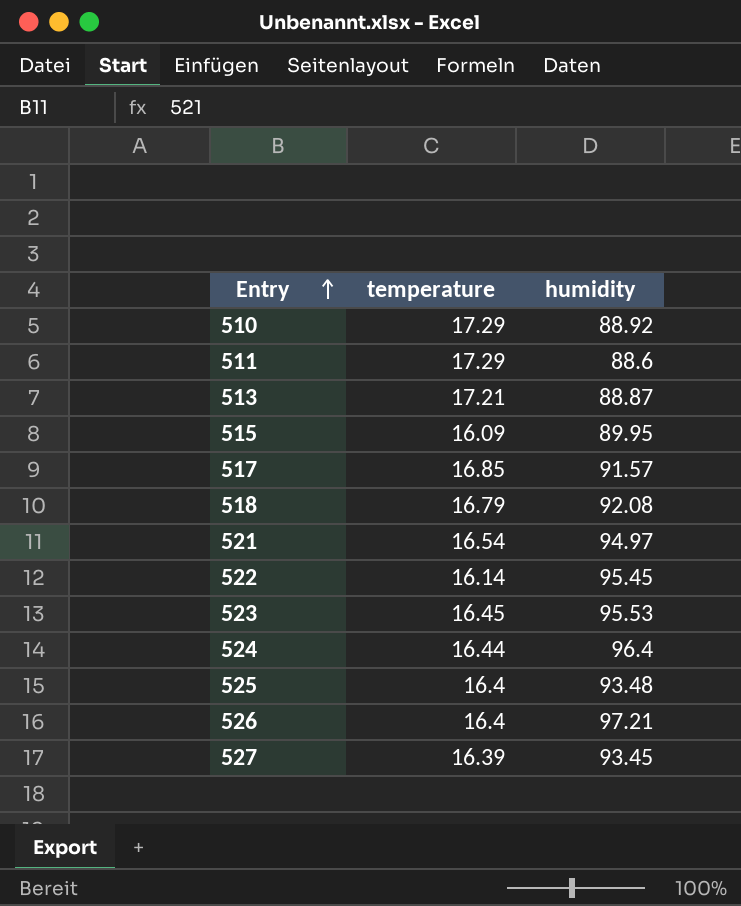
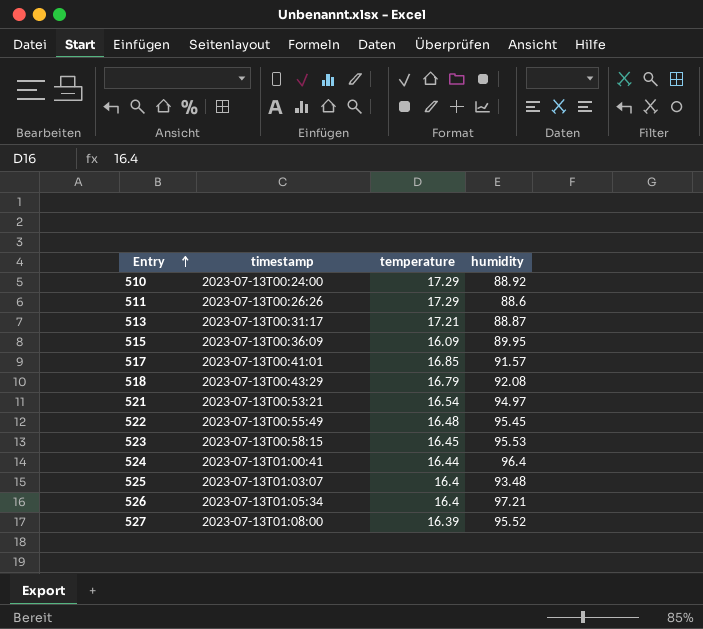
column timestamp | position: none -> 2
522 | temperature: 16.14 -> 16.48
527 | humidity: 93.45 -> 95.52

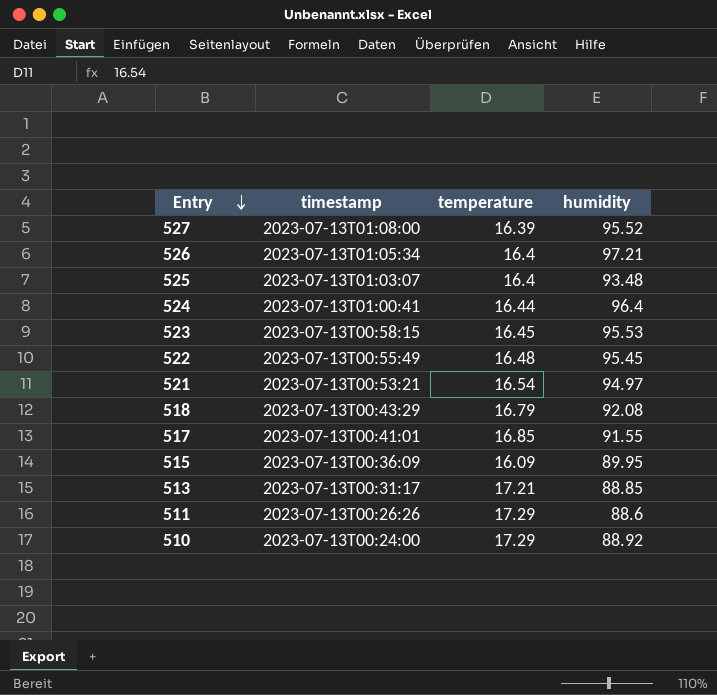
row order: Entry ascending -> Entry descending
517 | humidity: 91.57 -> 91.55
513 | humidity: 88.87 -> 88.85

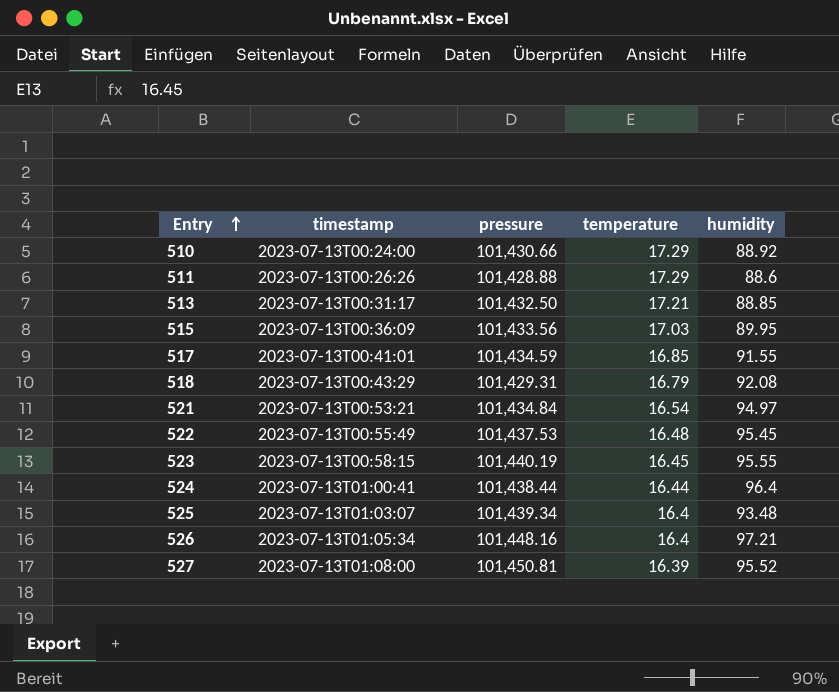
row order: Entry descending -> Entry ascending
column pressure | position: none -> 3
515 | temperature: 16.09 -> 17.03
523 | humidity: 95.53 -> 95.55

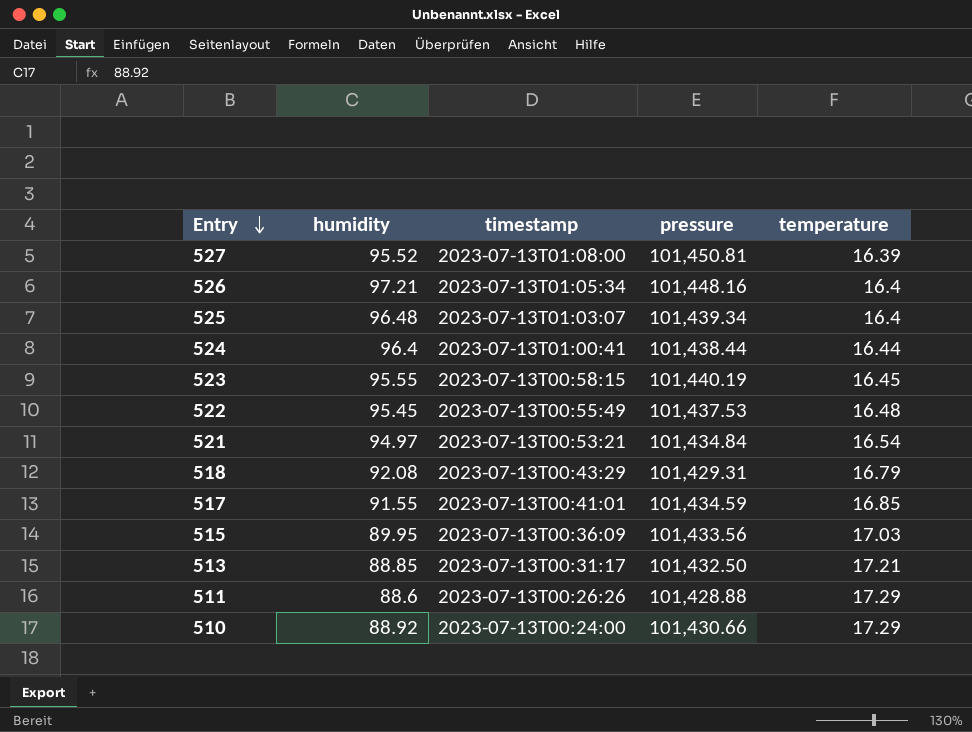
row order: Entry ascending -> Entry descending
column humidity | position: 5 -> 2
525 | humidity: 93.48 -> 96.48

